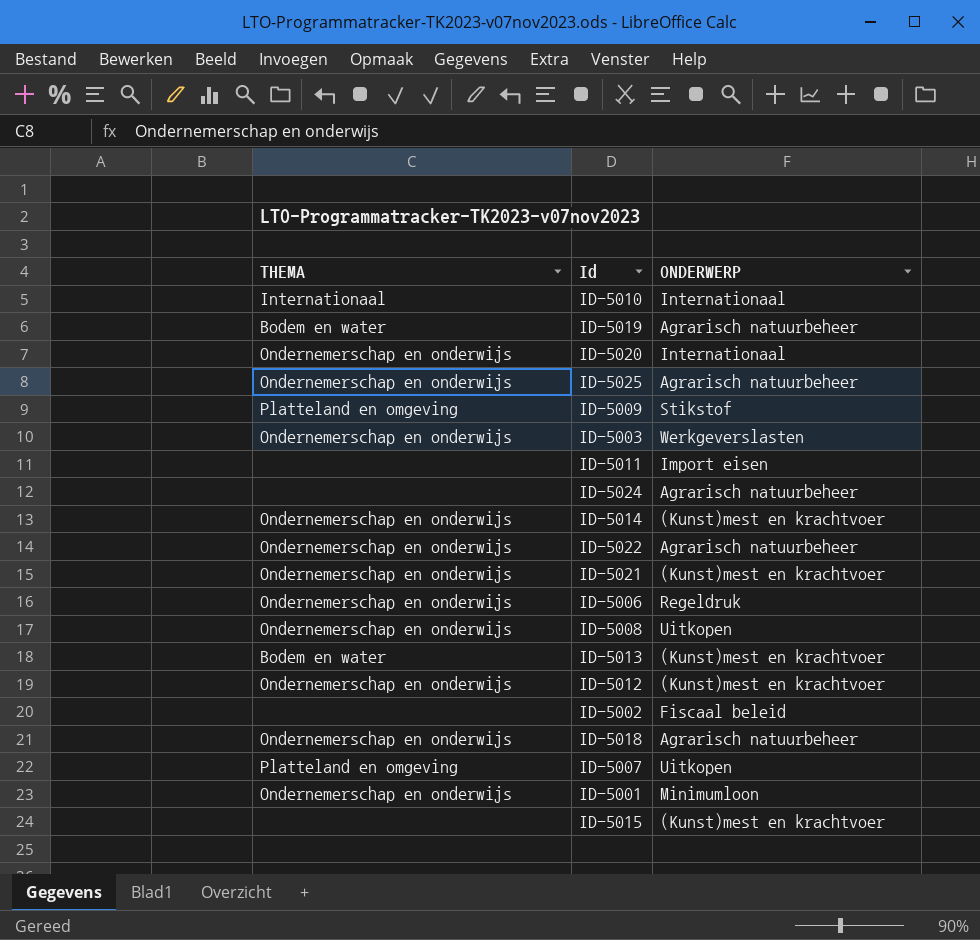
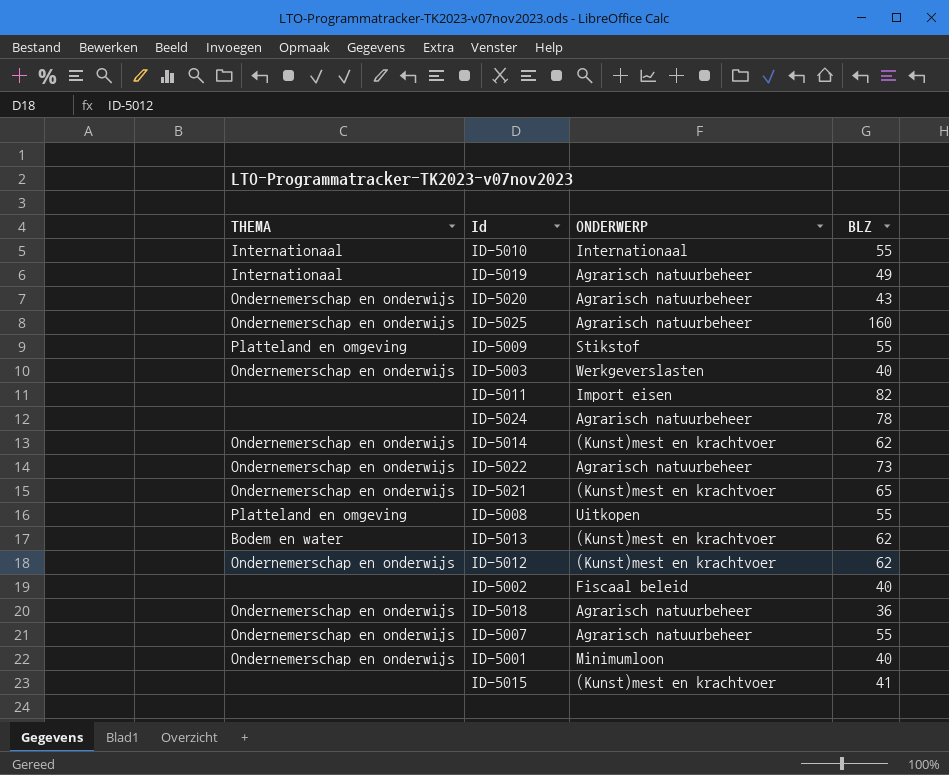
column BLZ | position: none -> 4
row ID-5006: Ondernemerschap en onderwijs | Regeldruk -> none
ID-5019 | THEMA: Bodem en water -> Internationaal
ID-5020 | ONDERWERP: Internationaal -> Agrarisch natuurbeheer
ID-5008 | THEMA: Ondernemerschap en onderwijs -> Platteland en omgeving
ID-5007 | THEMA: Platteland en omgeving -> Ondernemerschap en onderwijs
ID-5007 | ONDERWERP: Uitkopen -> Agrarisch natuurbeheer

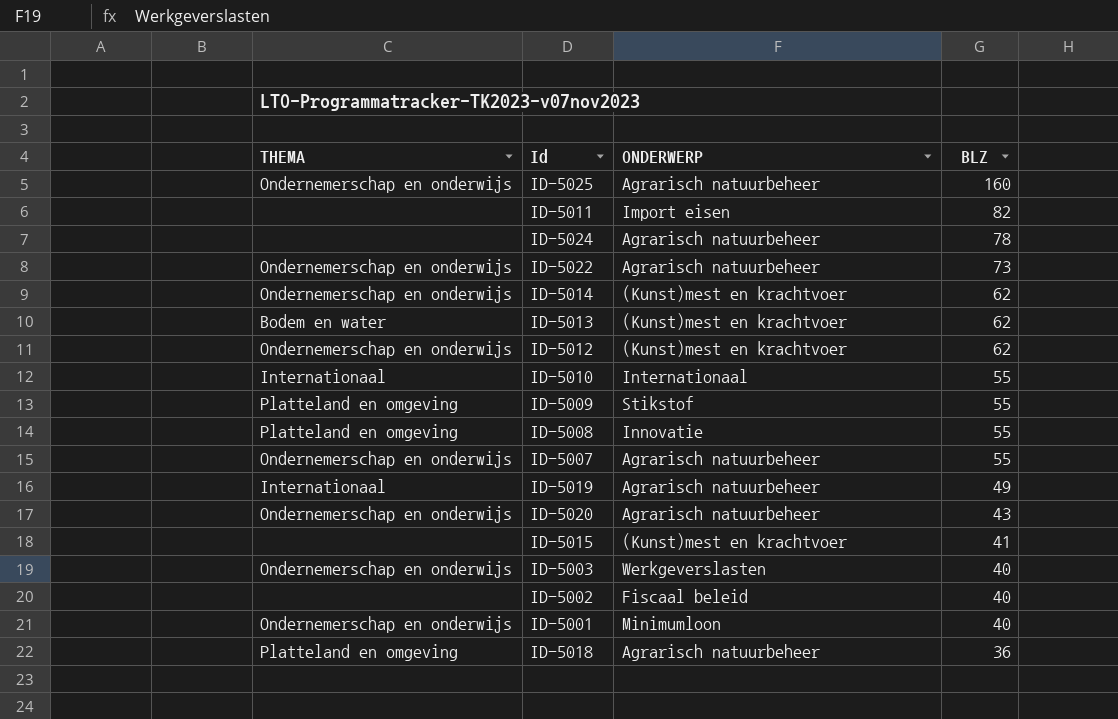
row order: none -> BLZ descending
row ID-5021: Ondernemerschap en onderwijs | (Kunst)mest en krachtvoer | 65 -> none
ID-5008 | ONDERWERP: Uitkopen -> Innovatie
ID-5018 | THEMA: Ondernemerschap en onderwijs -> Platteland en omgeving

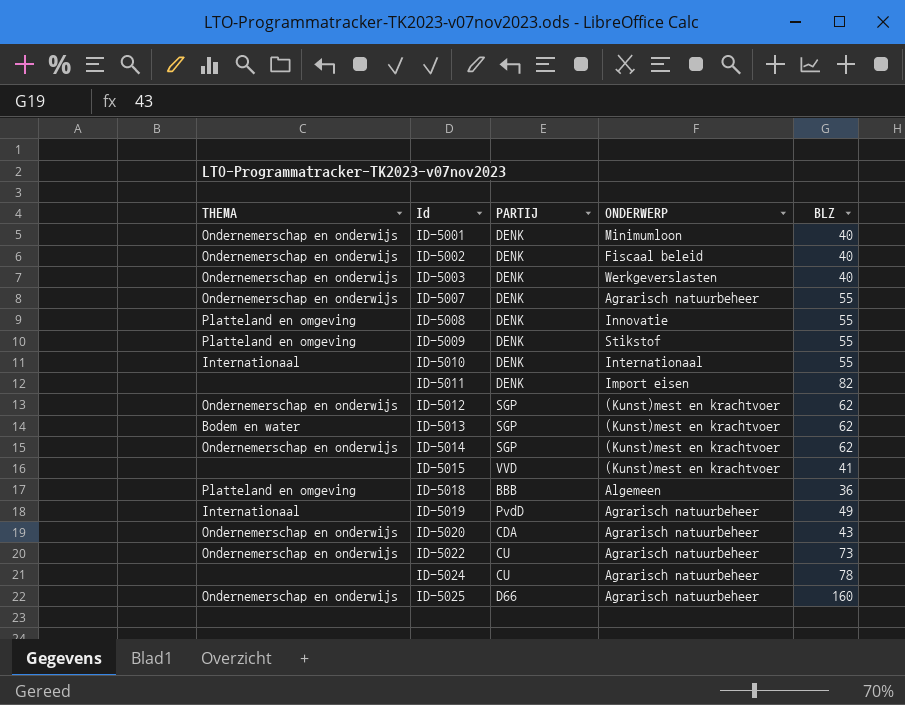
row order: BLZ descending -> Id ascending
column PARTIJ | position: none -> 3
ID-5002 | THEMA: none -> Ondernemerschap en onderwijs
ID-5018 | ONDERWERP: Agrarisch natuurbeheer -> Algemeen

